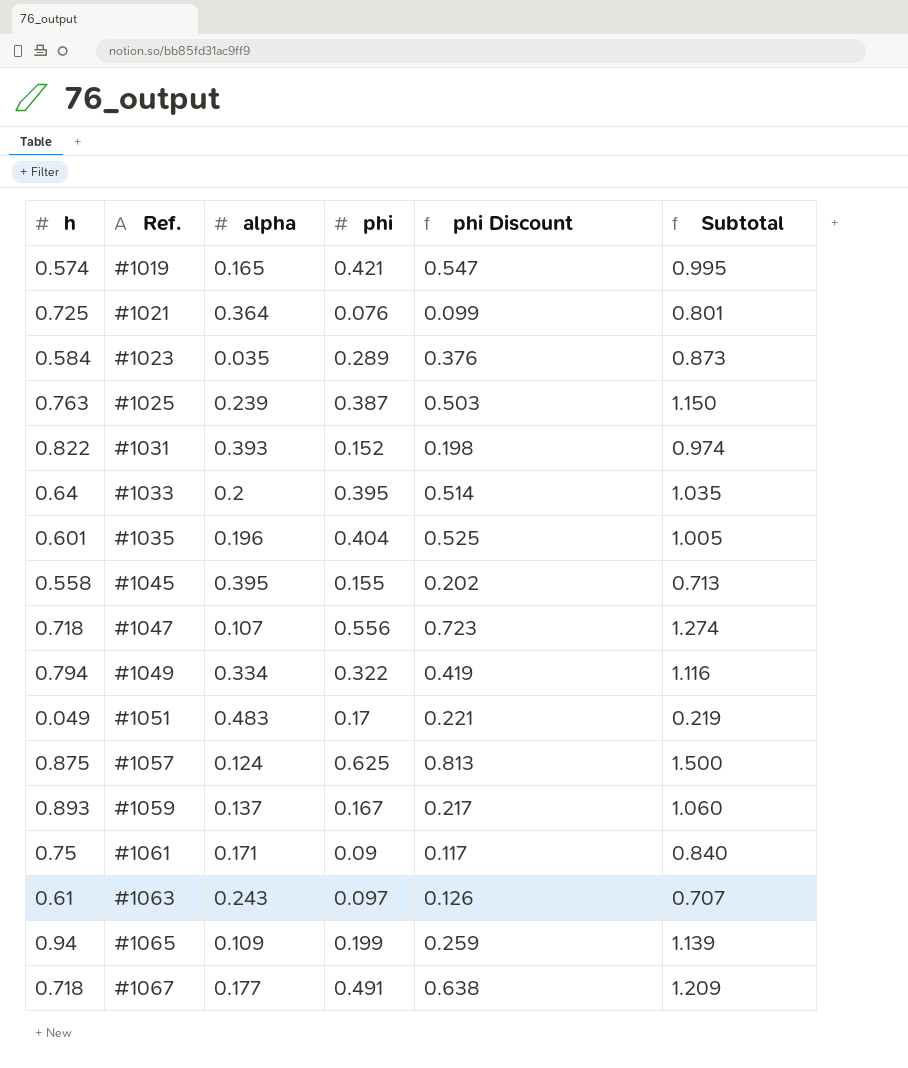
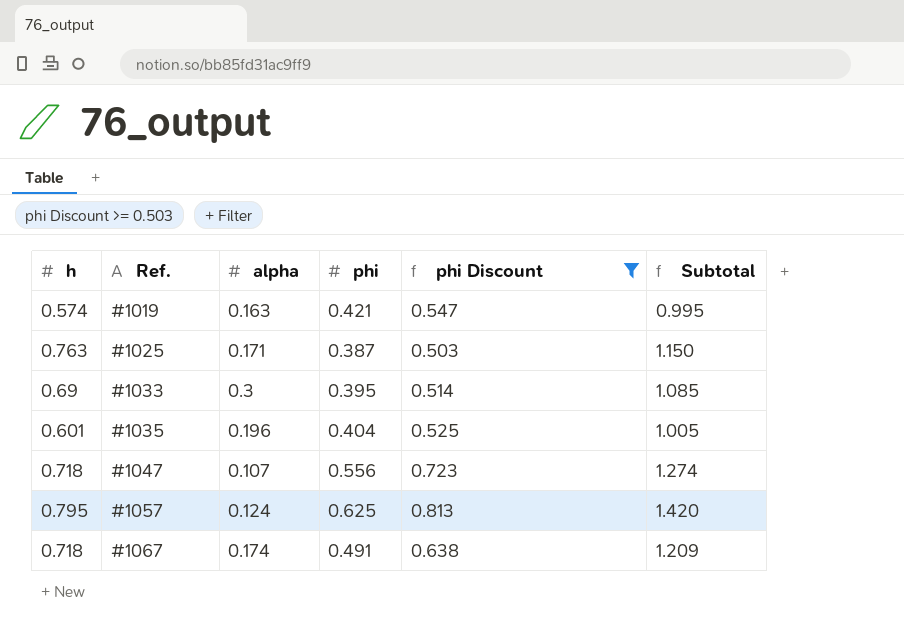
filter: none -> phi Discount >= 0.503
#1019 | alpha: 0.165 -> 0.163
#1025 | alpha: 0.239 -> 0.171
#1033 | h: 0.64 -> 0.69
#1033 | alpha: 0.2 -> 0.3
#1033 | Subtotal: 1.035 -> 1.085
#1057 | h: 0.875 -> 0.795
#1057 | Subtotal: 1.500 -> 1.420
#1067 | alpha: 0.177 -> 0.174

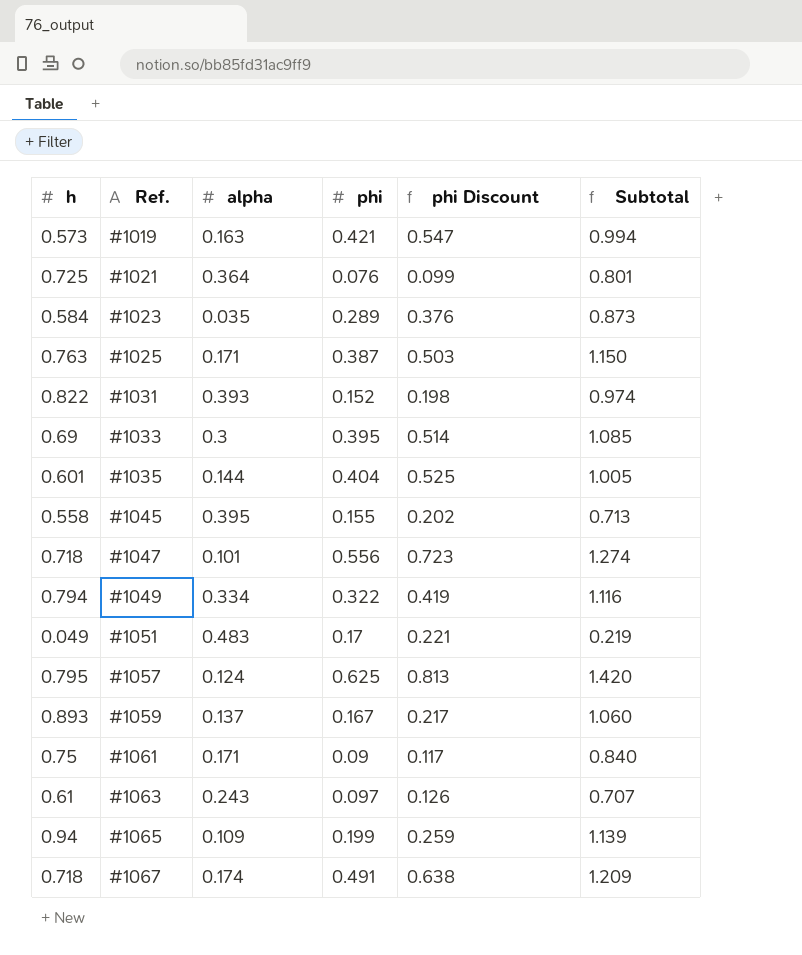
filter: phi Discount >= 0.503 -> none
#1019 | h: 0.574 -> 0.573
#1019 | Subtotal: 0.995 -> 0.994
#1035 | alpha: 0.196 -> 0.144
#1047 | alpha: 0.107 -> 0.101

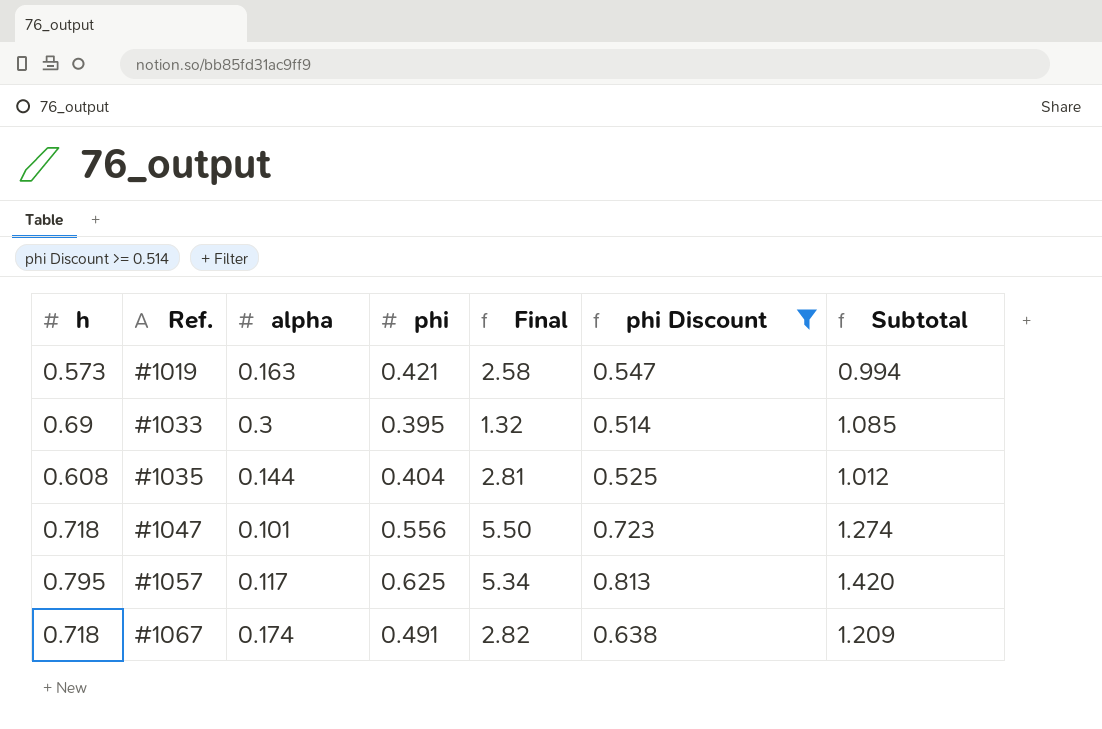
filter: none -> phi Discount >= 0.514
column Final | formula: none -> [phi] / [alpha]
#1035 | h: 0.601 -> 0.608
#1035 | Subtotal: 1.005 -> 1.012
#1057 | alpha: 0.124 -> 0.117

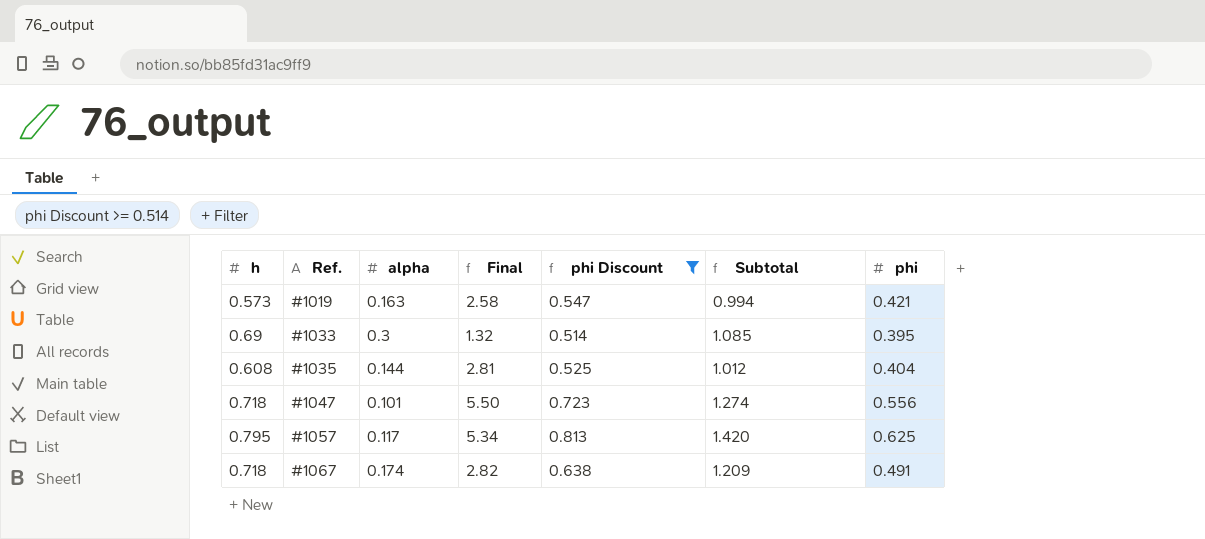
column phi | position: 4 -> 7

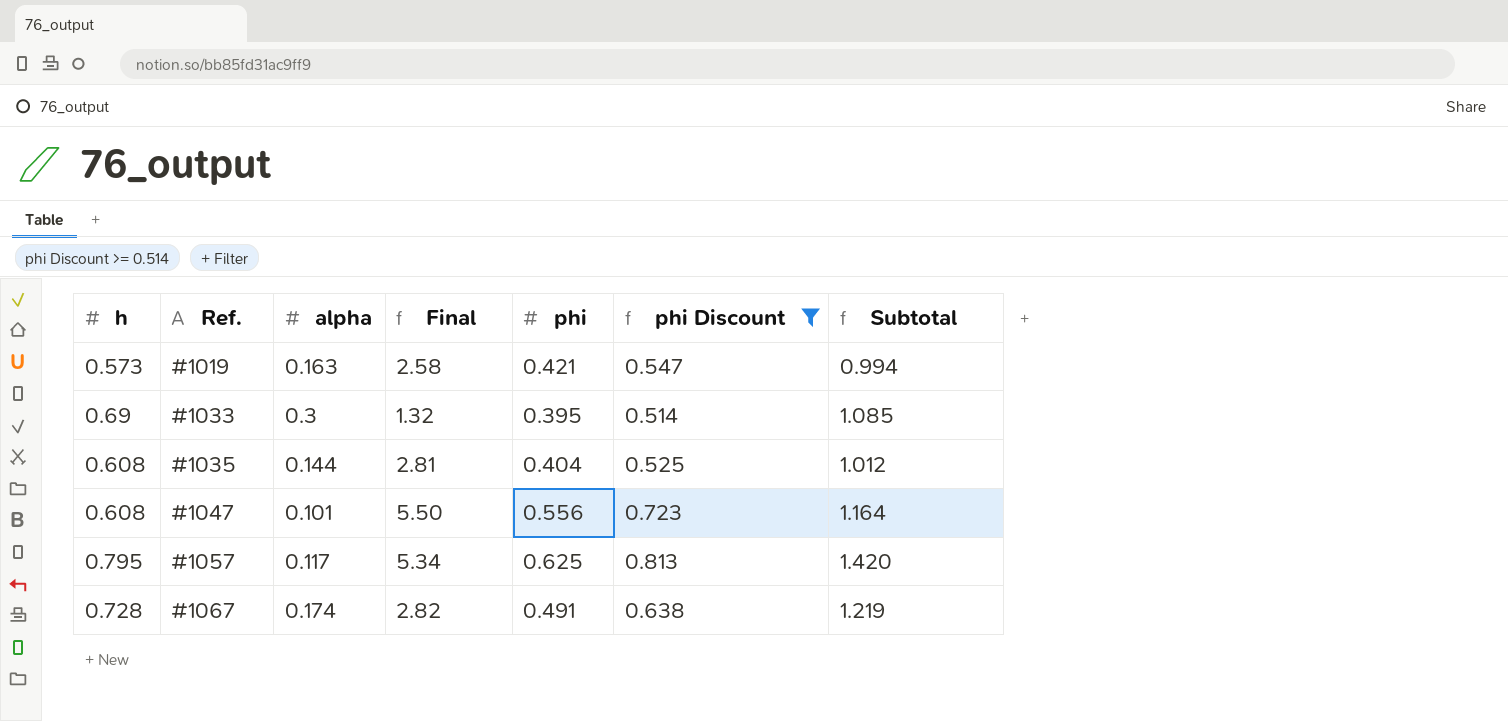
column phi | position: 7 -> 5
#1047 | h: 0.718 -> 0.608
#1047 | Subtotal: 1.274 -> 1.164
#1067 | h: 0.718 -> 0.728
#1067 | Subtotal: 1.209 -> 1.219

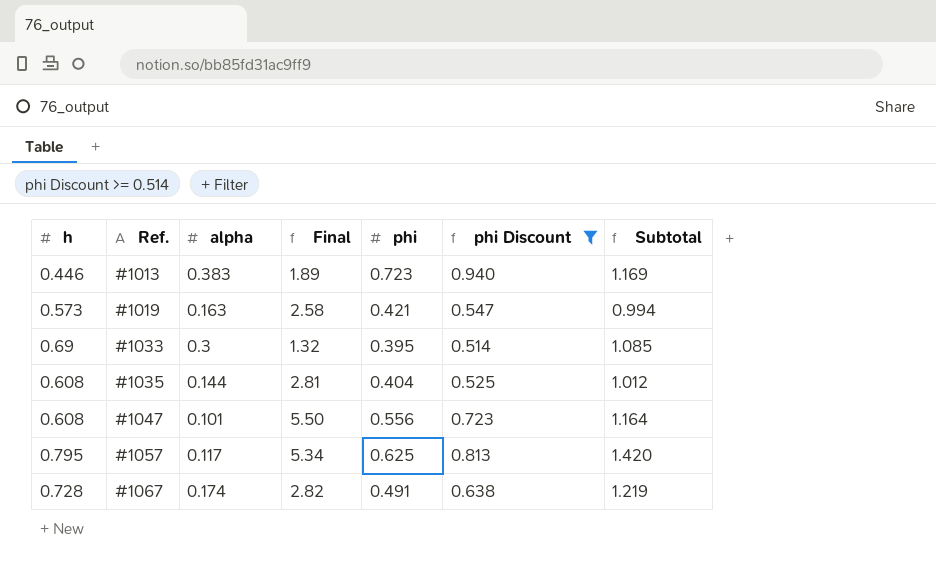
row #1013: none -> 0.446 | 0.383 | 1.89 | 0.723 | 0.940 | 1.169

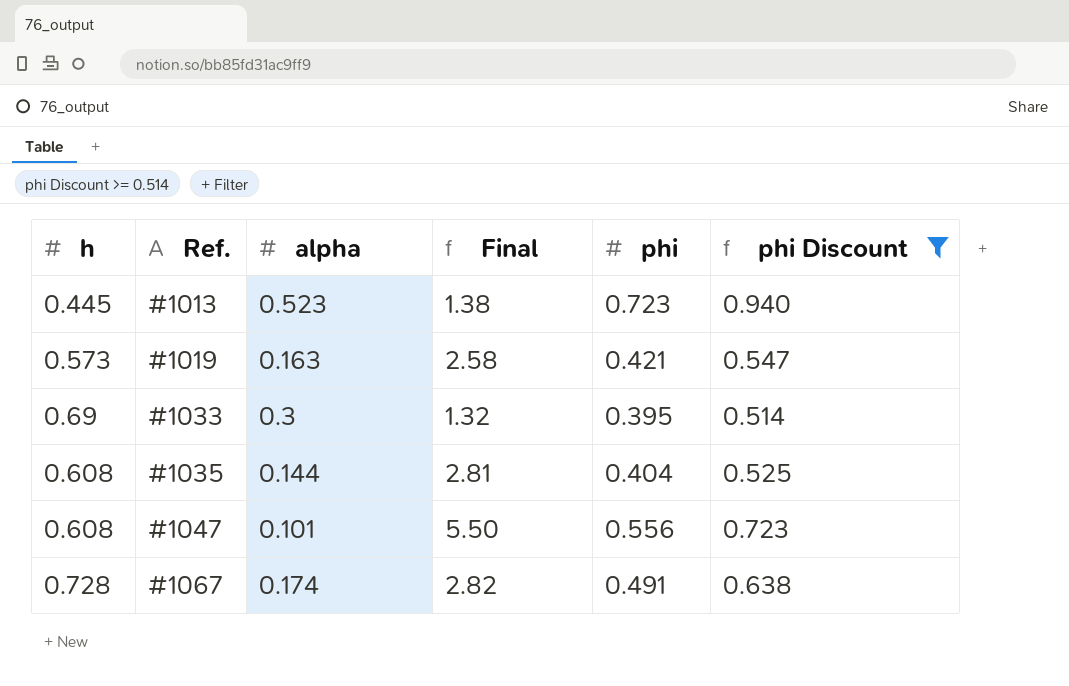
column Subtotal | formula: [h] + [phi] -> none
row #1057: 0.795 | 0.117 | 5.34 | 0.625 | 0.813 | 1.420 -> none
#1013 | h: 0.446 -> 0.445
#1013 | alpha: 0.383 -> 0.523
#1013 | Final: 1.89 -> 1.38

